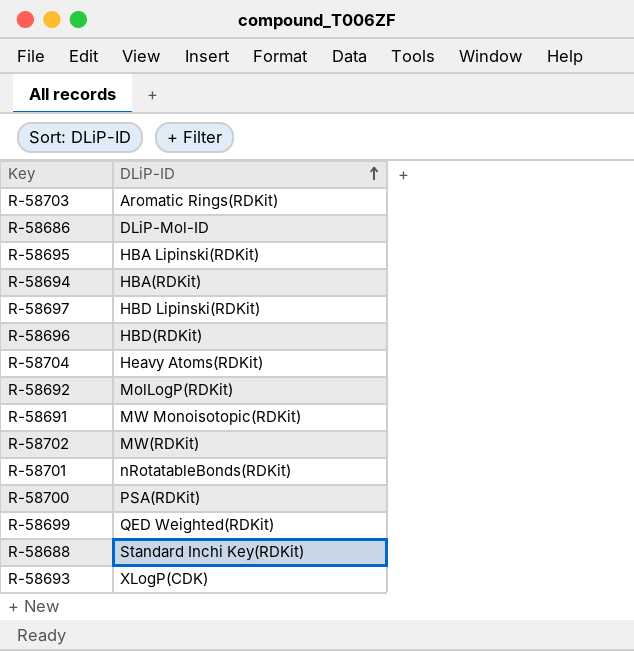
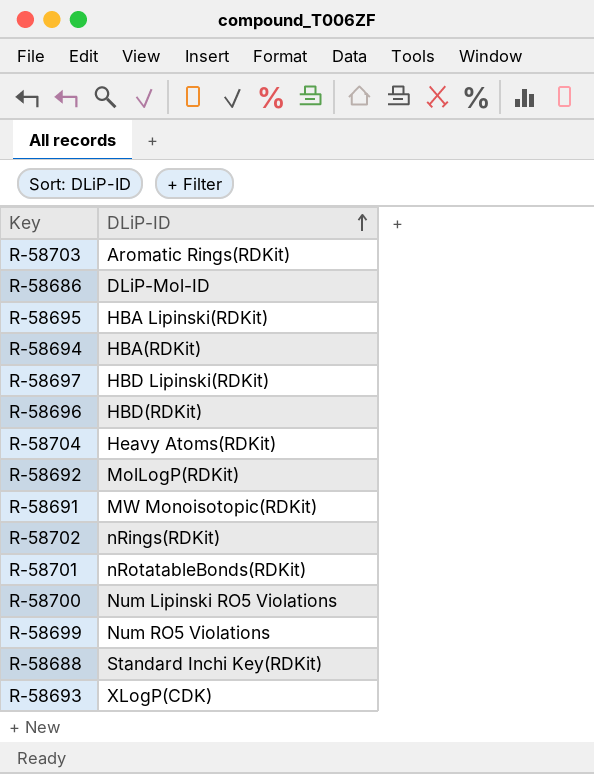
R-58702 | DLiP-ID: MW(RDKit) -> nRings(RDKit)
R-58700 | DLiP-ID: PSA(RDKit) -> Num Lipinski RO5 Violations
R-58699 | DLiP-ID: QED Weighted(RDKit) -> Num RO5 Violations

